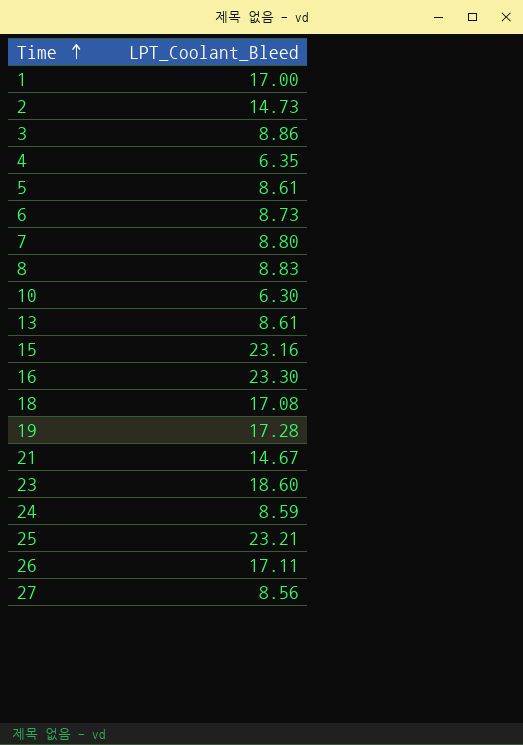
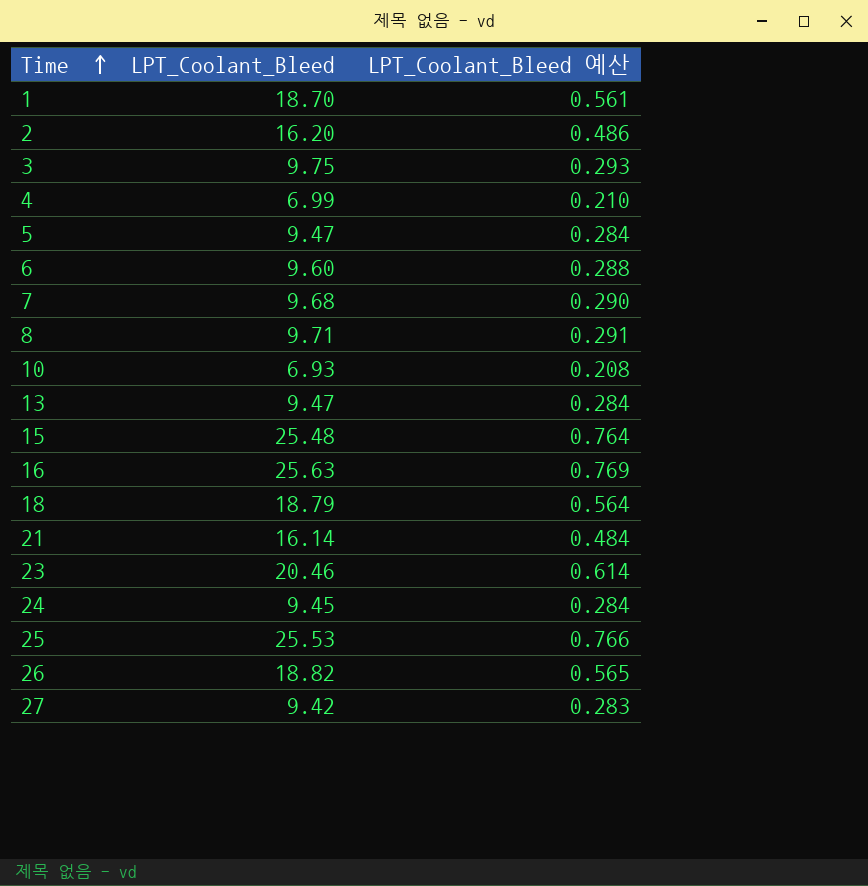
column LPT_Coolant_Bleed 예산 | formula: none -> [LPT_Coolant_Bleed] * 0.03
row 19: 17.28 -> none
1 | LPT_Coolant_Bleed: 17.00 -> 18.70
2 | LPT_Coolant_Bleed: 14.73 -> 16.20
3 | LPT_Coolant_Bleed: 8.86 -> 9.75
4 | LPT_Coolant_Bleed: 6.35 -> 6.99
5 | LPT_Coolant_Bleed: 8.61 -> 9.47
6 | LPT_Coolant_Bleed: 8.73 -> 9.60
7 | LPT_Coolant_Bleed: 8.80 -> 9.68
8 | LPT_Coolant_Bleed: 8.83 -> 9.71
10 | LPT_Coolant_Bleed: 6.30 -> 6.93
13 | LPT_Coolant_Bleed: 8.61 -> 9.47
15 | LPT_Coolant_Bleed: 23.16 -> 25.48
16 | LPT_Coolant_Bleed: 23.30 -> 25.63
18 | LPT_Coolant_Bleed: 17.08 -> 18.79
21 | LPT_Coolant_Bleed: 14.67 -> 16.14
23 | LPT_Coolant_Bleed: 18.60 -> 20.46
24 | LPT_Coolant_Bleed: 8.59 -> 9.45
25 | LPT_Coolant_Bleed: 23.21 -> 25.53
26 | LPT_Coolant_Bleed: 17.11 -> 18.82
27 | LPT_Coolant_Bleed: 8.56 -> 9.42

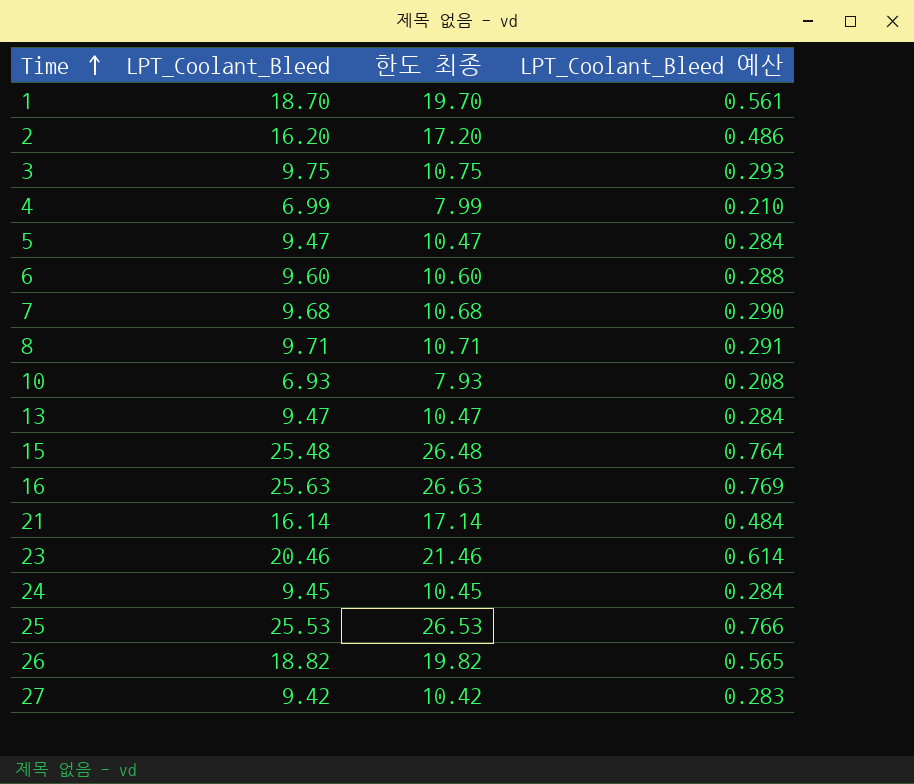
column 한도 최종 | formula: none -> [LPT_Coolant_Bleed] + 1
row 18: 18.79 | 0.564 -> none

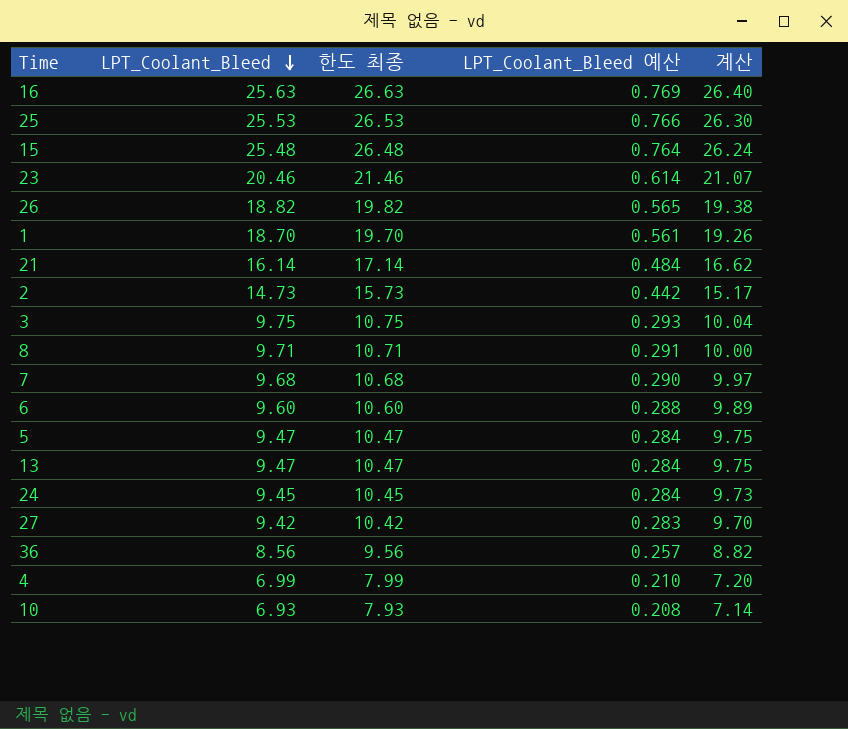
row order: Time ascending -> LPT_Coolant_Bleed descending
column 계산 | formula: none -> [LPT_Coolant_Bleed] * 1.03
2 | LPT_Coolant_Bleed: 16.20 -> 14.73
2 | 한도 최종: 17.20 -> 15.73
2 | LPT_Coolant_Bleed 예산: 0.486 -> 0.442
row 36: none -> 8.56 | 9.56 | 0.257 | 8.82

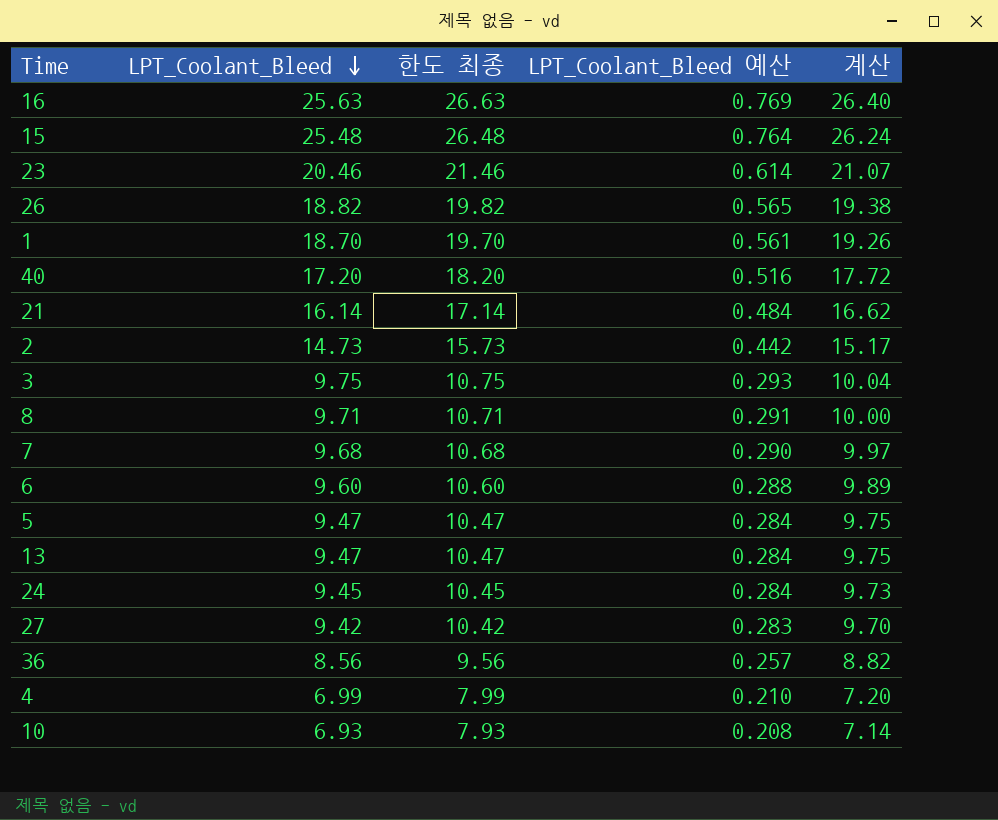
row 25: 25.53 | 26.53 | 0.766 | 26.30 -> none
row 40: none -> 17.20 | 18.20 | 0.516 | 17.72

